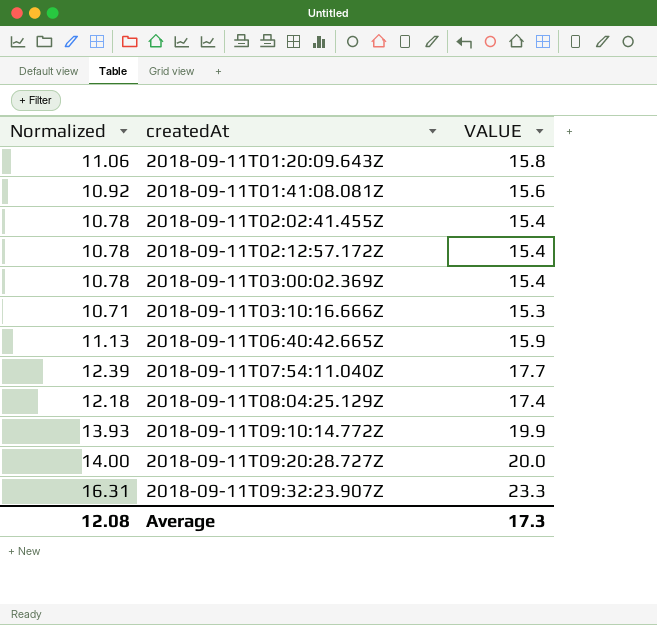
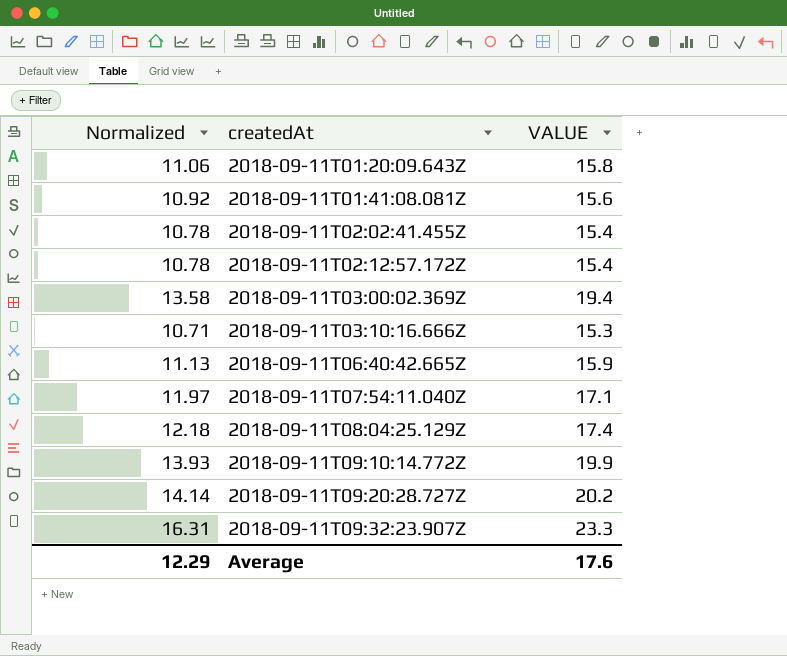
2018-09-11T03:00:02.369Z | Normalized: 10.78 -> 13.58
2018-09-11T03:00:02.369Z | VALUE: 15.4 -> 19.4
2018-09-11T07:54:11.040Z | Normalized: 12.39 -> 11.97
2018-09-11T07:54:11.040Z | VALUE: 17.7 -> 17.1
2018-09-11T09:20:28.727Z | Normalized: 14.00 -> 14.14
2018-09-11T09:20:28.727Z | VALUE: 20.0 -> 20.2
Average | Normalized: 12.08 -> 12.29
Average | VALUE: 17.3 -> 17.6

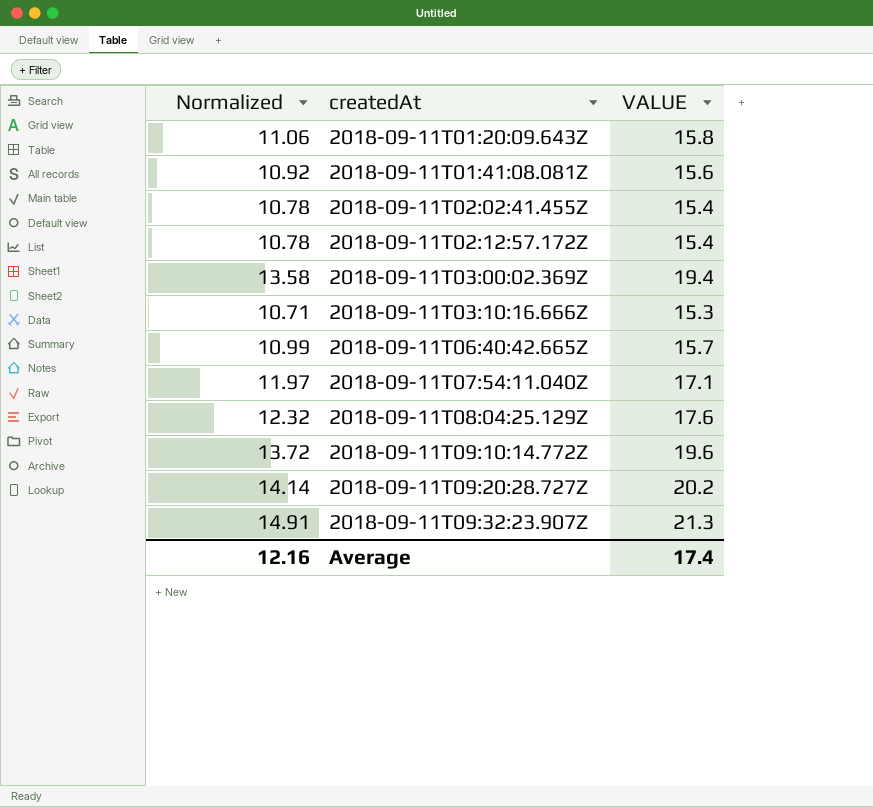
2018-09-11T06:40:42.665Z | Normalized: 11.13 -> 10.99
2018-09-11T06:40:42.665Z | VALUE: 15.9 -> 15.7
2018-09-11T08:04:25.129Z | Normalized: 12.18 -> 12.32
2018-09-11T08:04:25.129Z | VALUE: 17.4 -> 17.6
2018-09-11T09:10:14.772Z | Normalized: 13.93 -> 13.72
2018-09-11T09:10:14.772Z | VALUE: 19.9 -> 19.6
2018-09-11T09:32:23.907Z | Normalized: 16.31 -> 14.91
2018-09-11T09:32:23.907Z | VALUE: 23.3 -> 21.3
Average | Normalized: 12.29 -> 12.16
Average | VALUE: 17.6 -> 17.4

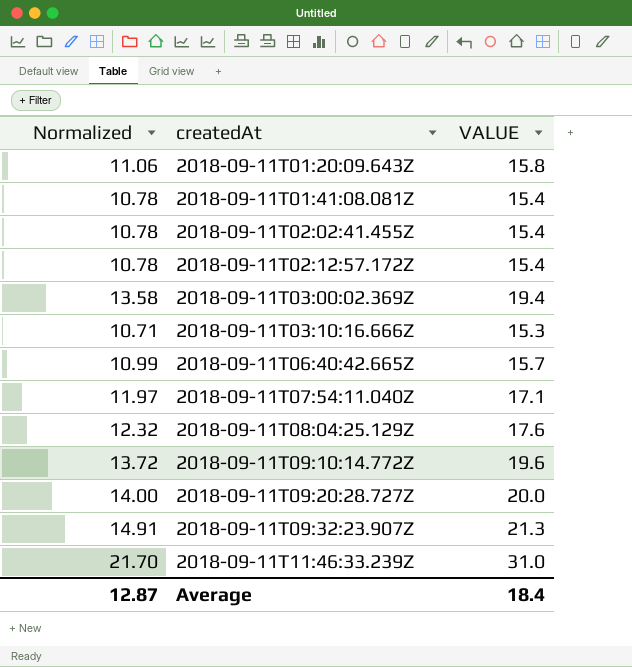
2018-09-11T01:41:08.081Z | Normalized: 10.92 -> 10.78
2018-09-11T01:41:08.081Z | VALUE: 15.6 -> 15.4
2018-09-11T09:20:28.727Z | Normalized: 14.14 -> 14.00
2018-09-11T09:20:28.727Z | VALUE: 20.2 -> 20.0
row 2018-09-11T11:46:33.239Z: none -> 21.70 | 31.0
Average | Normalized: 12.16 -> 12.87
Average | VALUE: 17.4 -> 18.4

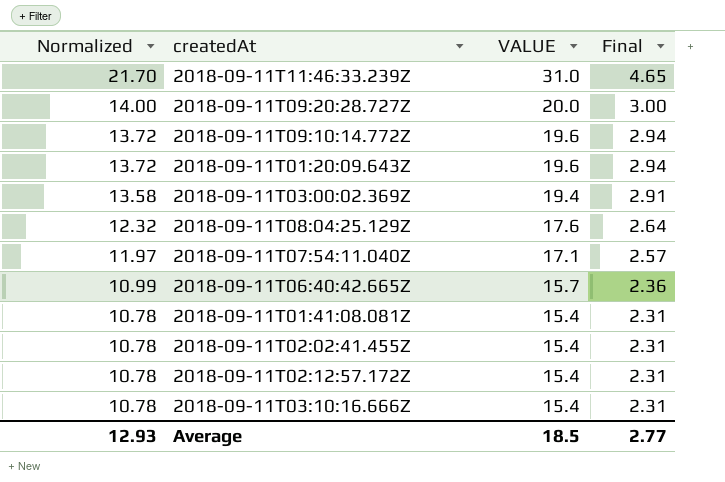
row order: createdAt ascending -> Normalized descending
column Final | formula: none -> [VALUE] * 0.15
row 2018-09-11T09:32:23.907Z: 14.91 | 21.3 -> none
2018-09-11T01:20:09.643Z | Normalized: 11.06 -> 13.72
2018-09-11T01:20:09.643Z | VALUE: 15.8 -> 19.6
2018-09-11T03:10:16.666Z | Normalized: 10.71 -> 10.78
2018-09-11T03:10:16.666Z | VALUE: 15.3 -> 15.4
Average | Normalized: 12.87 -> 12.93
Average | VALUE: 18.4 -> 18.5

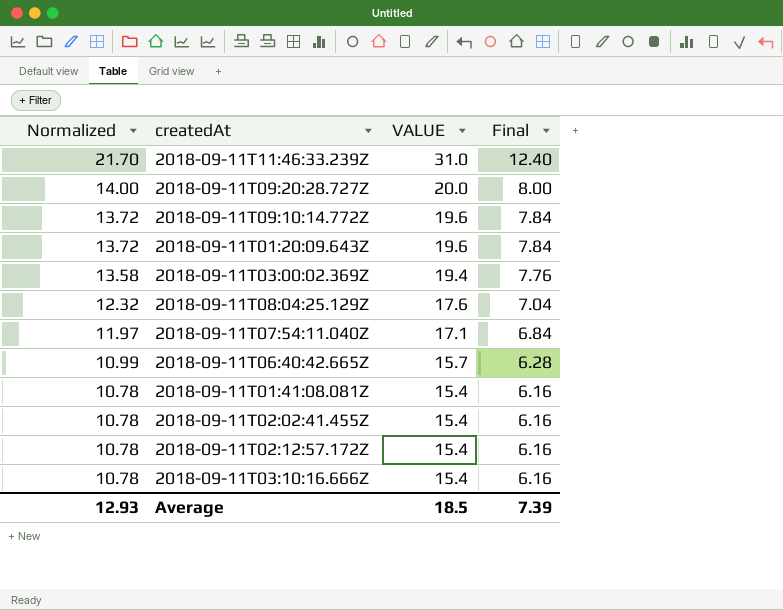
column Final | formula: [VALUE] * 0.15 -> [VALUE] * 0.4
Average | Final: 2.77 -> 7.39

